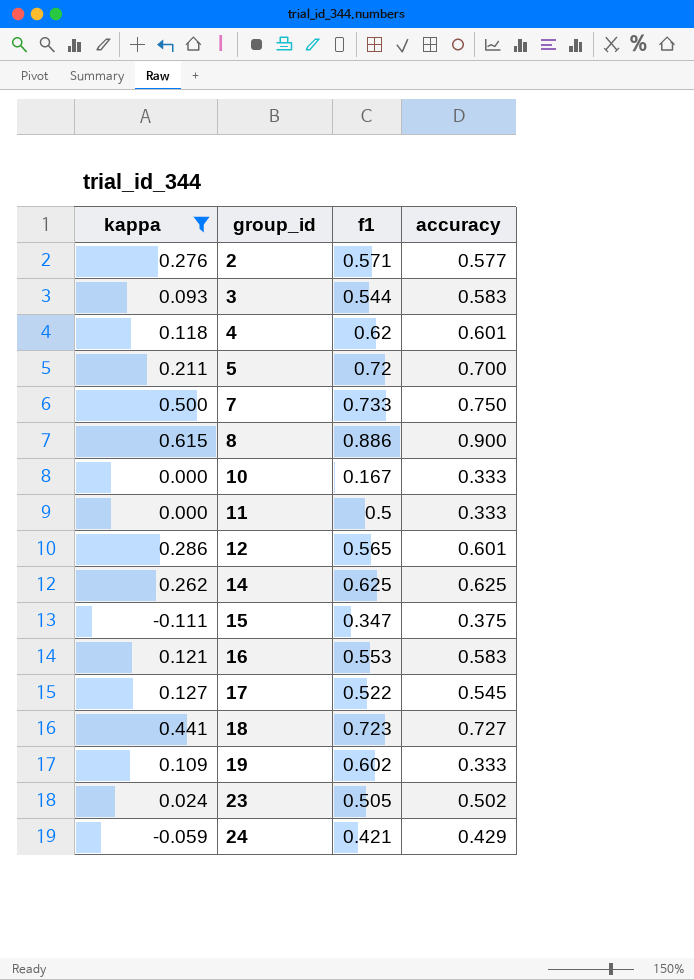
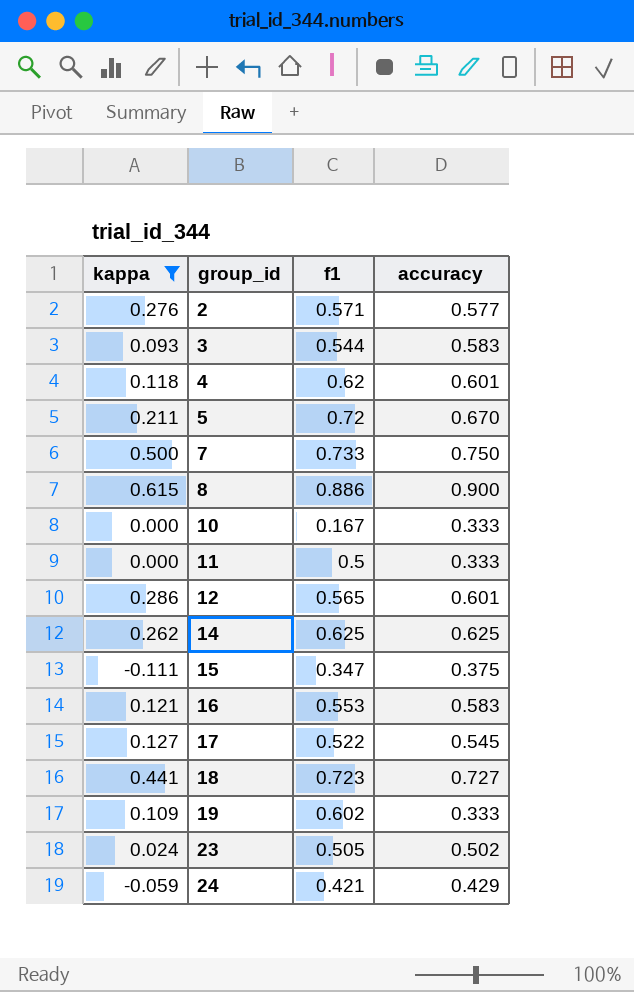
5 | accuracy: 0.700 -> 0.670

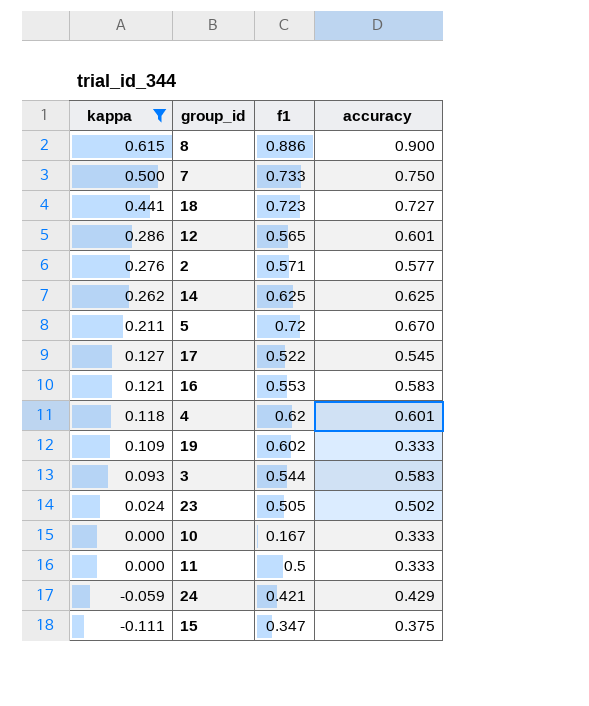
row order: group_id ascending -> kappa descending

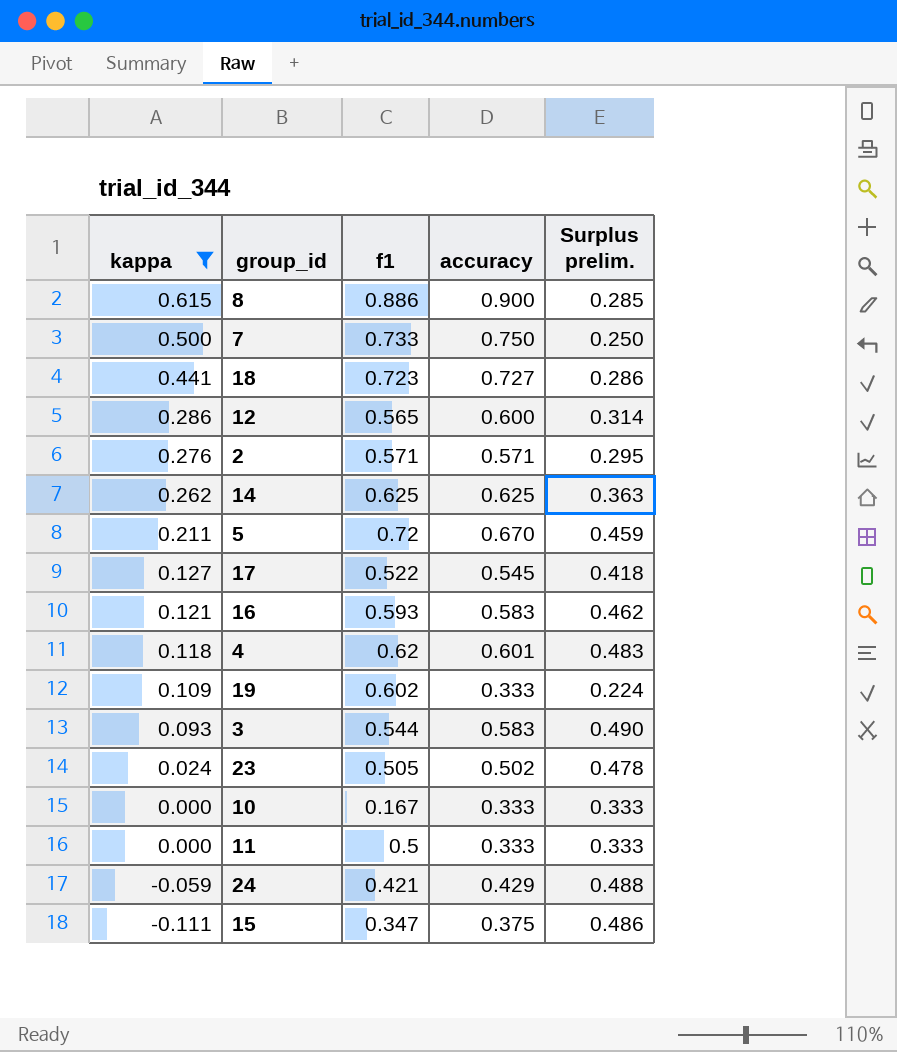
column Surplus prelim. | formula: none -> [accuracy] - [kappa]
12 | accuracy: 0.601 -> 0.600
2 | accuracy: 0.577 -> 0.571
16 | f1: 0.553 -> 0.593

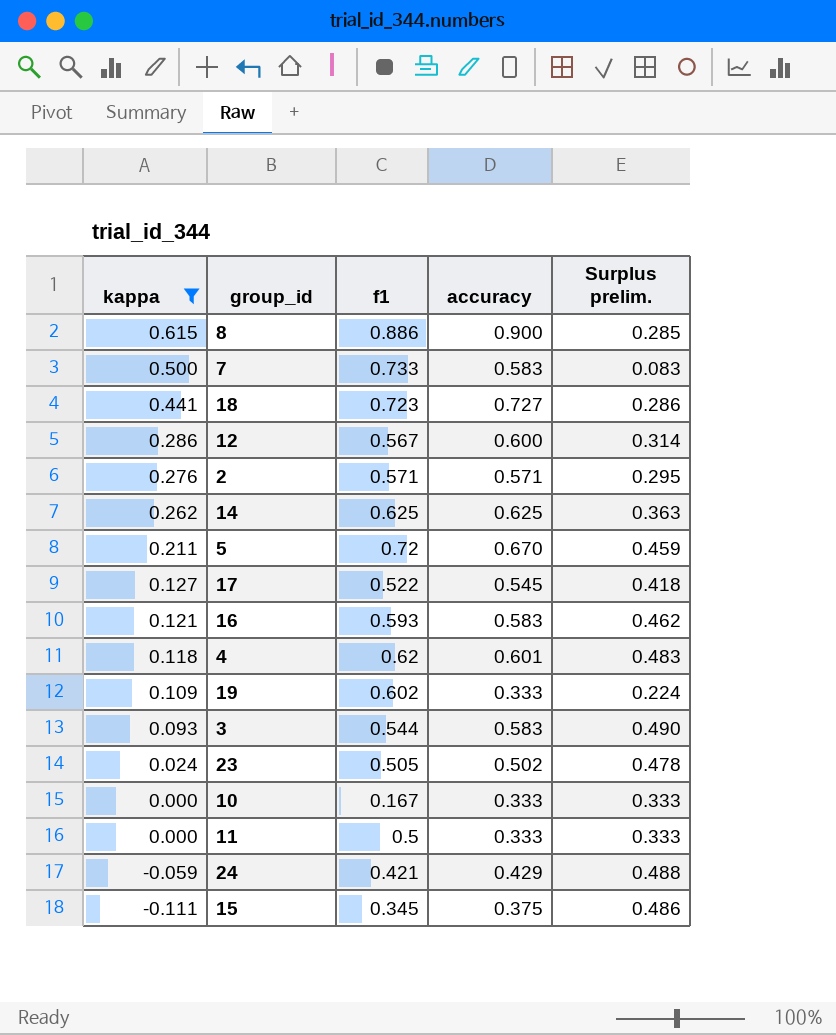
7 | accuracy: 0.750 -> 0.583
7 | Surplus prelim.: 0.250 -> 0.083
12 | f1: 0.565 -> 0.567
15 | f1: 0.347 -> 0.345

